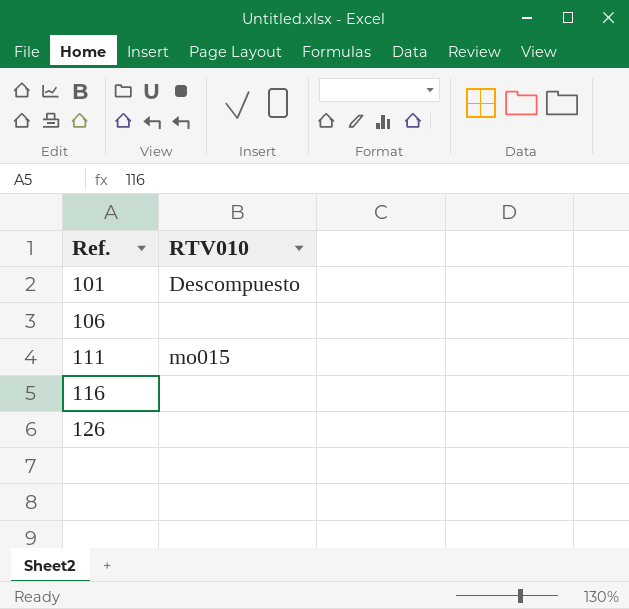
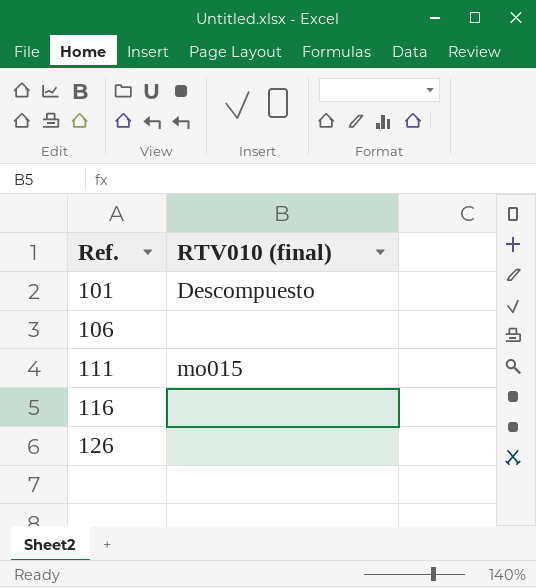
column name: RTV010 -> RTV010 (final)

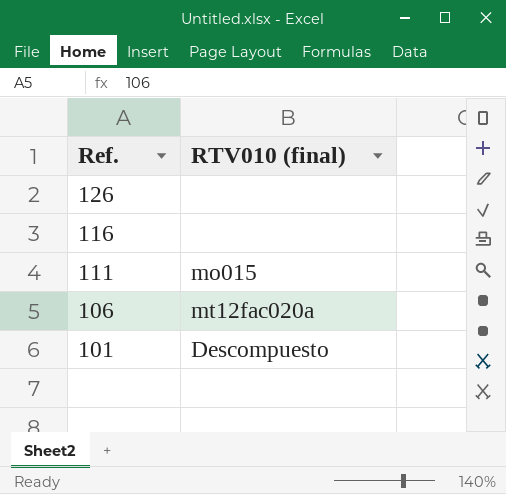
row order: Ref. ascending -> Ref. descending
106 | RTV010 (final): none -> mt12fac020a

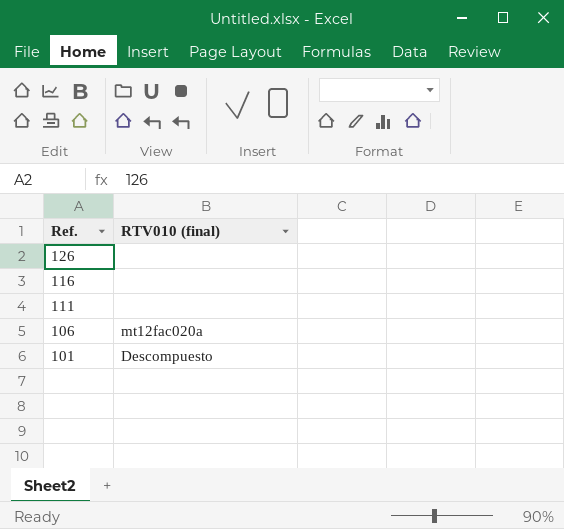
111 | RTV010 (final): mo015 -> none

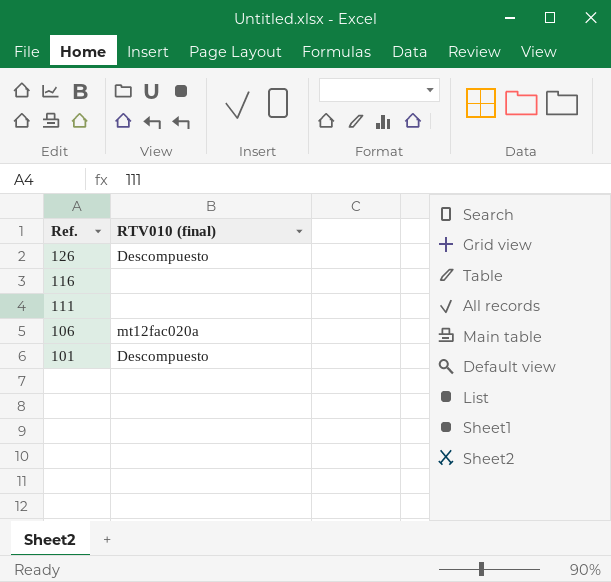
126 | RTV010 (final): none -> Descompuesto

